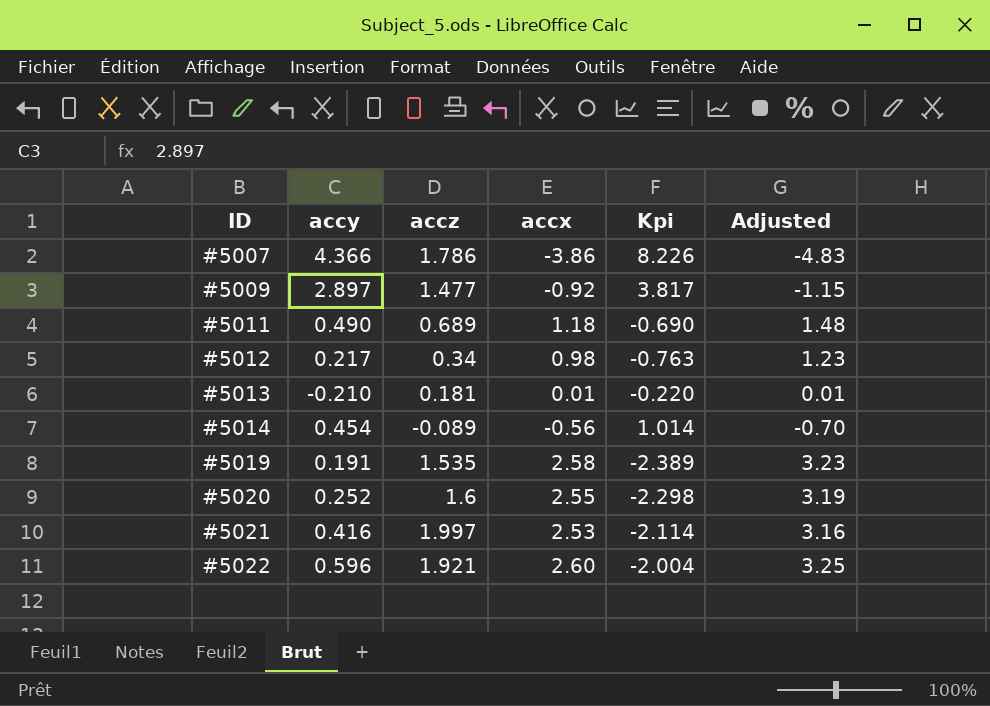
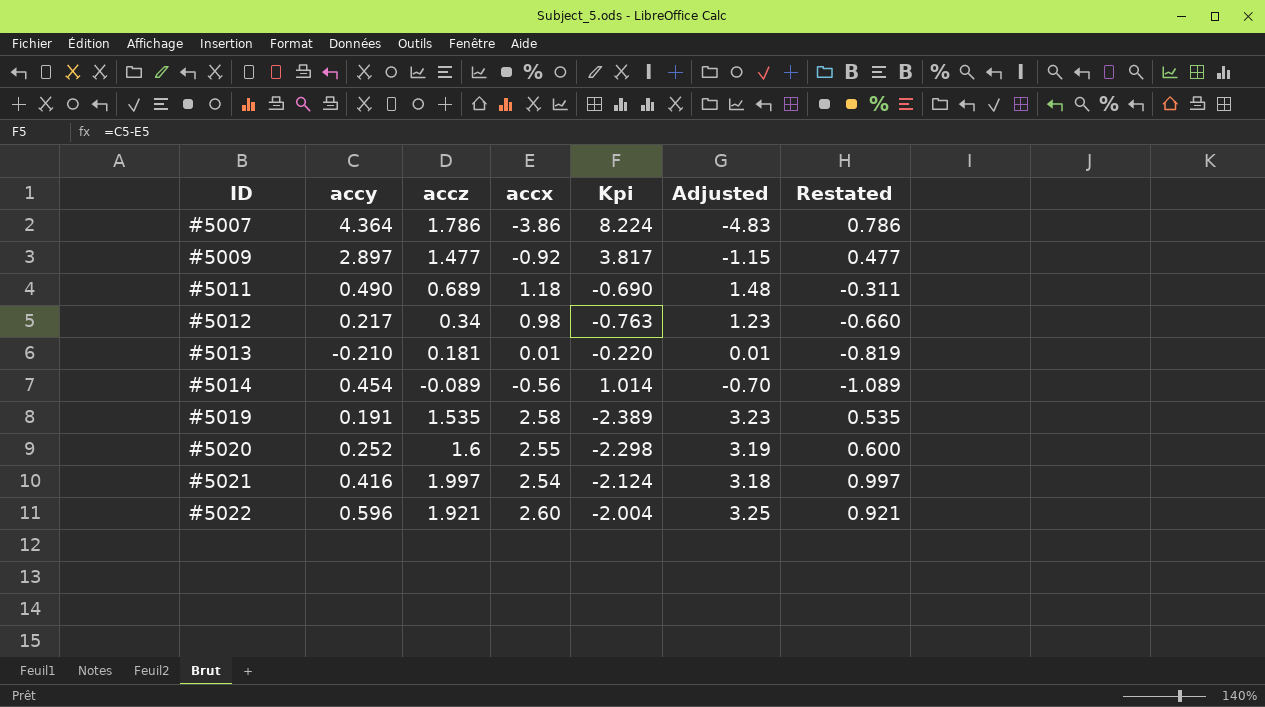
column Restated | formula: none -> [accz] - 1
#5007 | accy: 4.366 -> 4.364
#5007 | Kpi: 8.226 -> 8.224
#5021 | accx: 2.53 -> 2.54
#5021 | Kpi: -2.114 -> -2.124
#5021 | Adjusted: 3.16 -> 3.18

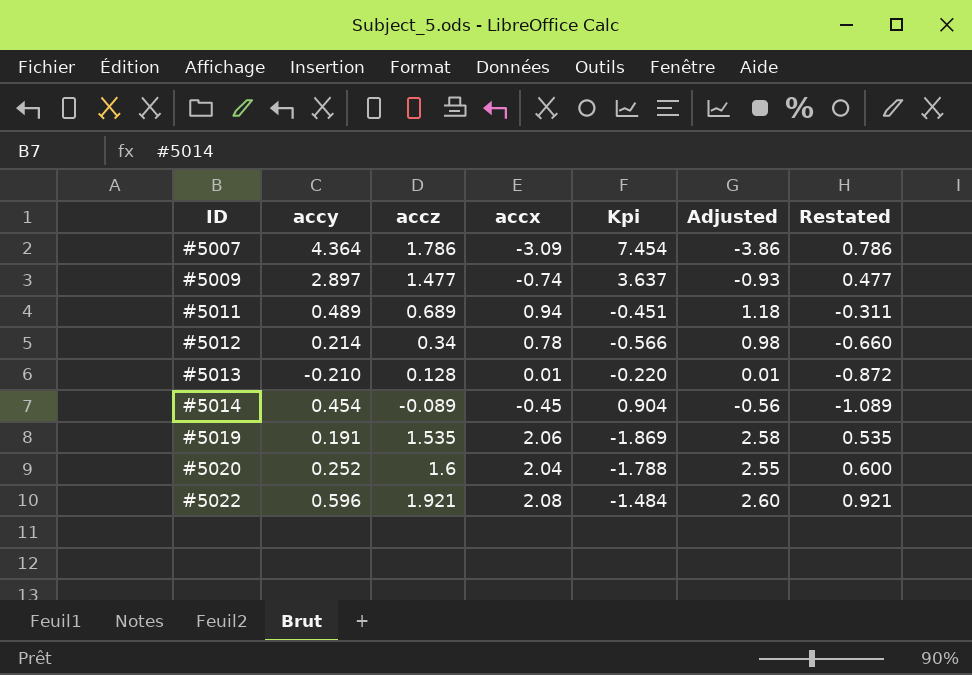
row #5021: 0.416 | 1.997 | 2.54 | -2.124 | 3.18 | 0.997 -> none
#5007 | accx: -3.86 -> -3.09
#5007 | Kpi: 8.224 -> 7.454
#5007 | Adjusted: -4.83 -> -3.86
#5009 | accx: -0.92 -> -0.74
#5009 | Kpi: 3.817 -> 3.637
#5009 | Adjusted: -1.15 -> -0.93
#5011 | accy: 0.490 -> 0.489
#5011 | accx: 1.18 -> 0.94
#5011 | Kpi: -0.690 -> -0.451
#5011 | Adjusted: 1.48 -> 1.18
#5012 | accy: 0.217 -> 0.214
#5012 | accx: 0.98 -> 0.78
#5012 | Kpi: -0.763 -> -0.566
#5012 | Adjusted: 1.23 -> 0.98
#5013 | accz: 0.181 -> 0.128
#5013 | Restated: -0.819 -> -0.872
#5014 | accx: -0.56 -> -0.45
#5014 | Kpi: 1.014 -> 0.904
#5014 | Adjusted: -0.70 -> -0.56
#5019 | accx: 2.58 -> 2.06
#5019 | Kpi: -2.389 -> -1.869
#5019 | Adjusted: 3.23 -> 2.58
#5020 | accx: 2.55 -> 2.04
#5020 | Kpi: -2.298 -> -1.788
#5020 | Adjusted: 3.19 -> 2.55
#5022 | accx: 2.60 -> 2.08
#5022 | Kpi: -2.004 -> -1.484
#5022 | Adjusted: 3.25 -> 2.60

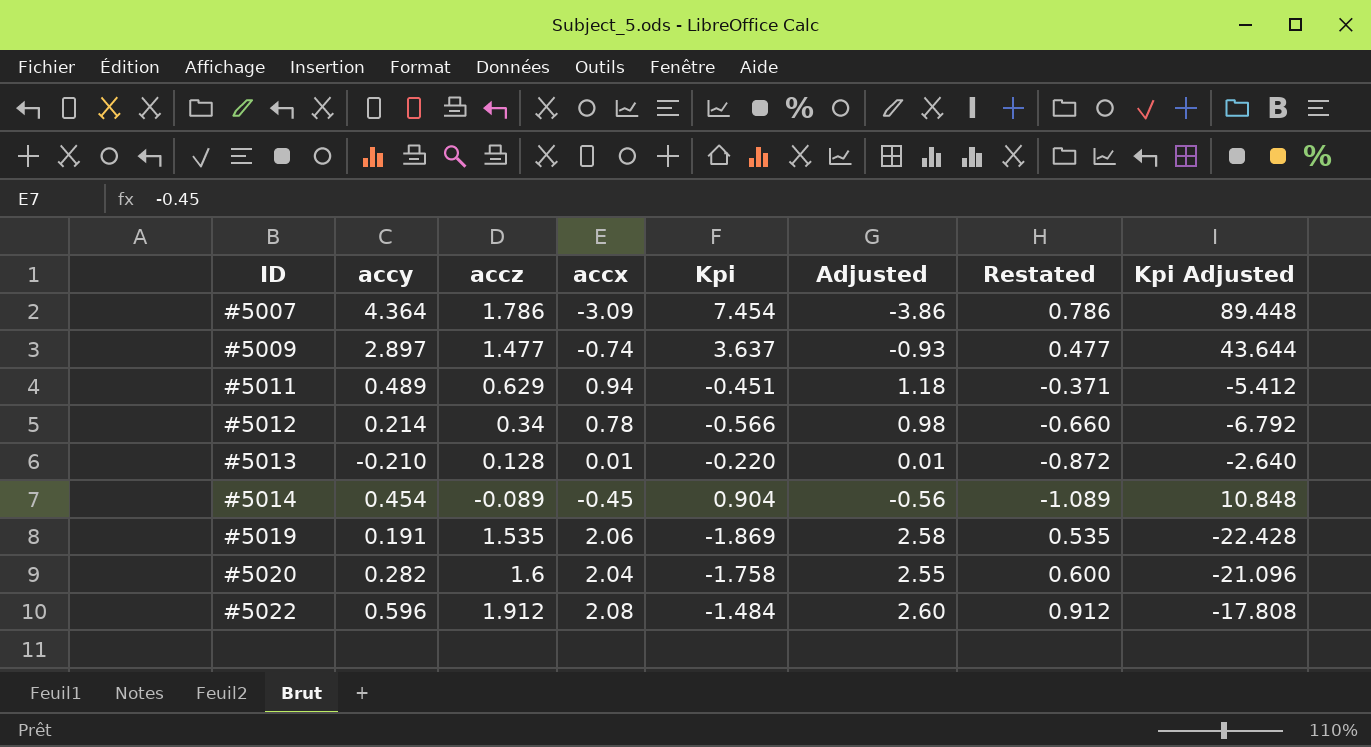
column Kpi Adjusted | formula: none -> [Kpi] * 12
#5011 | accz: 0.689 -> 0.629
#5011 | Restated: -0.311 -> -0.371
#5020 | accy: 0.252 -> 0.282
#5020 | Kpi: -1.788 -> -1.758
#5022 | accz: 1.921 -> 1.912
#5022 | Restated: 0.921 -> 0.912

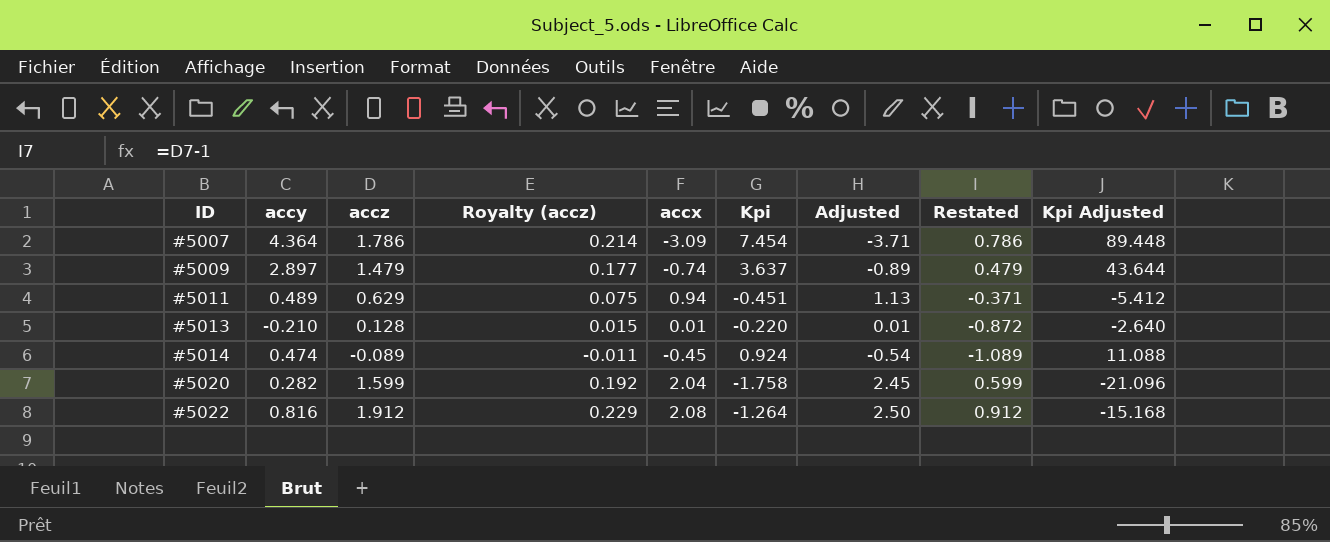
column Royalty (accz) | formula: none -> [accz] * 0.12
column Adjusted | formula: [accx] * 1.25 -> [accx] * 1.2
row #5012: 0.214 | 0.34 | 0.78 | -0.566 | 0.98 | -0.660 | -6.792 -> none
row #5019: 0.191 | 1.535 | 2.06 | -1.869 | 2.58 | 0.535 | -22.428 -> none
#5009 | accz: 1.477 -> 1.479
#5009 | Restated: 0.477 -> 0.479
#5014 | accy: 0.454 -> 0.474
#5014 | Kpi: 0.904 -> 0.924
#5014 | Kpi Adjusted: 10.848 -> 11.088
#5020 | accz: 1.6 -> 1.599
#5020 | Restated: 0.600 -> 0.599
#5022 | accy: 0.596 -> 0.816
#5022 | Kpi: -1.484 -> -1.264
#5022 | Kpi Adjusted: -17.808 -> -15.168

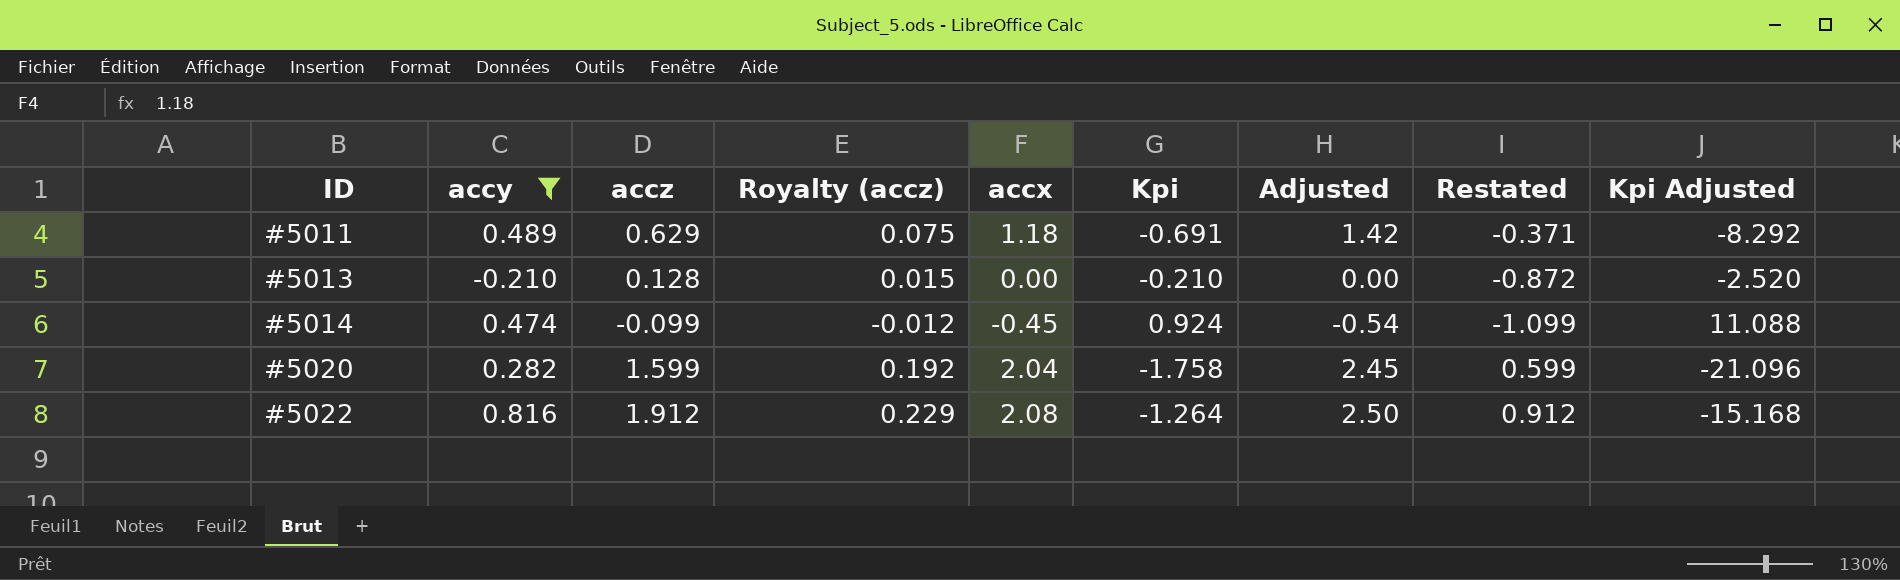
filter: none -> accy <= 0.816
#5011 | accx: 0.94 -> 1.18
#5011 | Kpi: -0.451 -> -0.691
#5011 | Adjusted: 1.13 -> 1.42
#5011 | Kpi Adjusted: -5.412 -> -8.292
#5013 | accx: 0.01 -> 0.00
#5013 | Kpi: -0.220 -> -0.210
#5013 | Adjusted: 0.01 -> 0.00
#5013 | Kpi Adjusted: -2.640 -> -2.520
#5014 | accz: -0.089 -> -0.099
#5014 | Royalty (accz): -0.011 -> -0.012
#5014 | Restated: -1.089 -> -1.099

